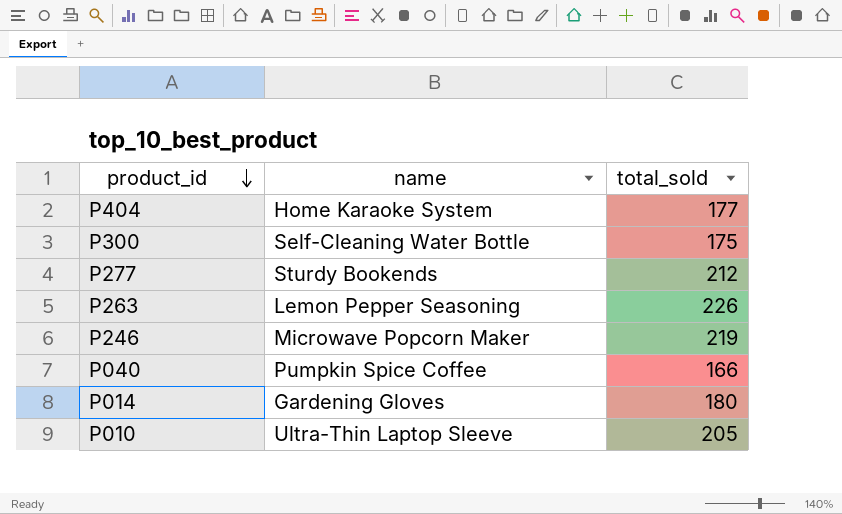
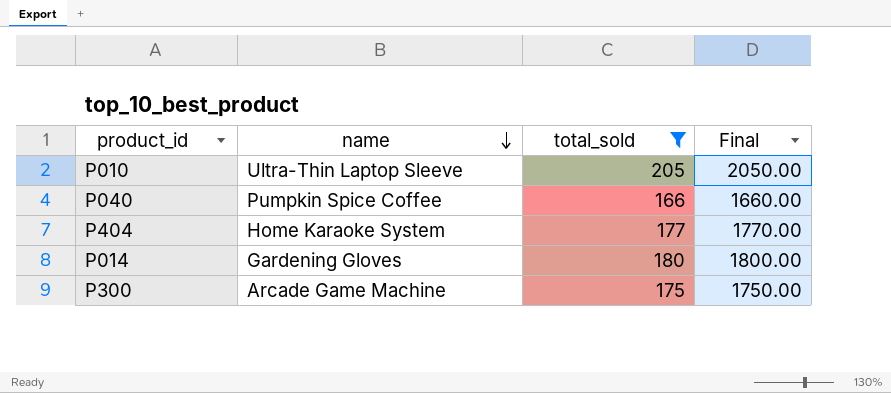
filter: none -> total_sold <= 205
row order: product_id descending -> name descending
column Final | formula: none -> [total_sold] * 10
P300 | name: Self-Cleaning Water Bottle -> Arcade Game Machine

